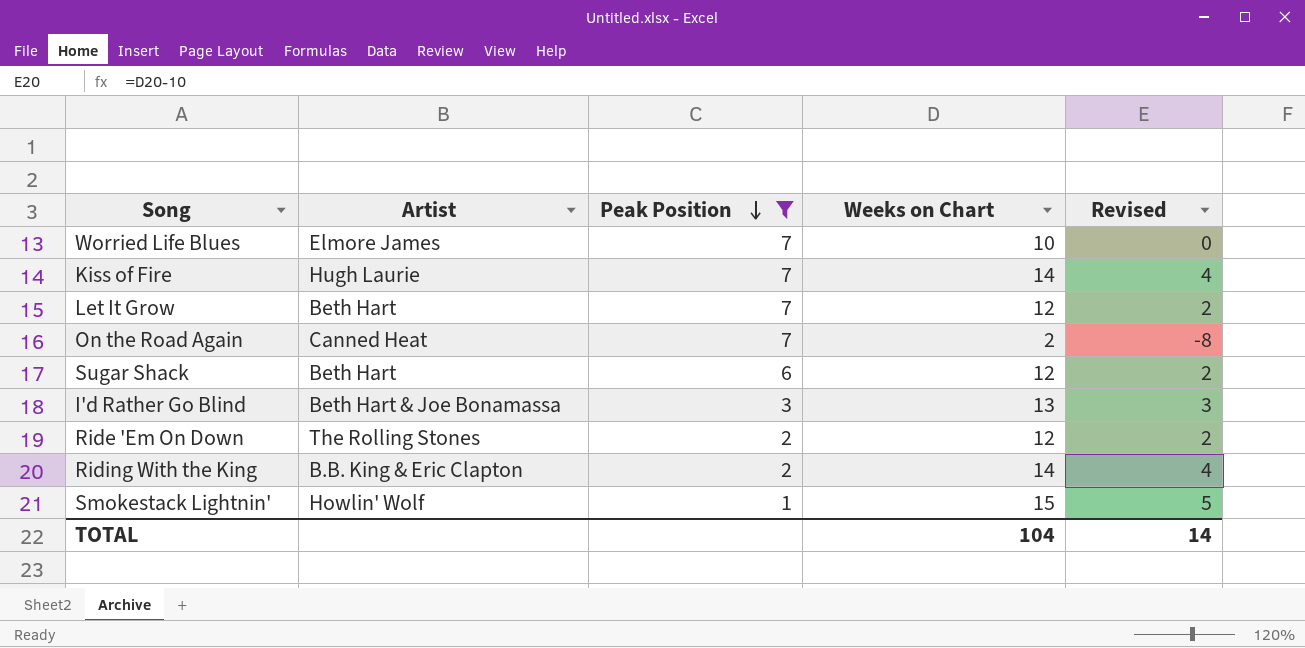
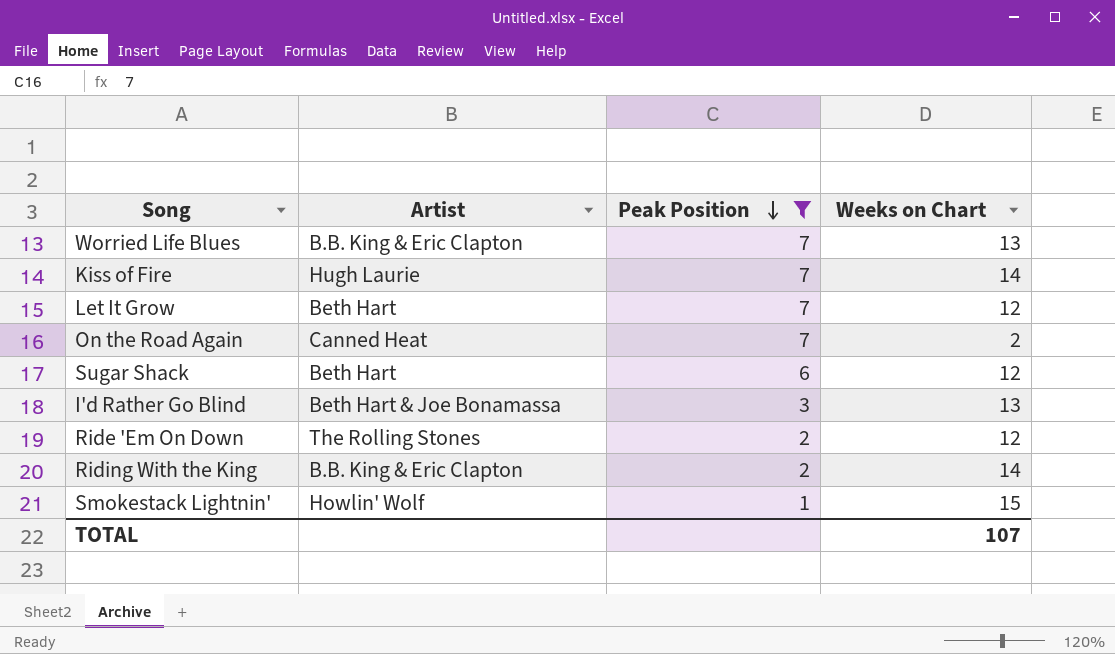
column Revised | formula: [Weeks on Chart] - 10 -> none
Worried Life Blues | Artist: Elmore James -> B.B. King & Eric Clapton
Worried Life Blues | Weeks on Chart: 10 -> 13
TOTAL | Weeks on Chart: 104 -> 107

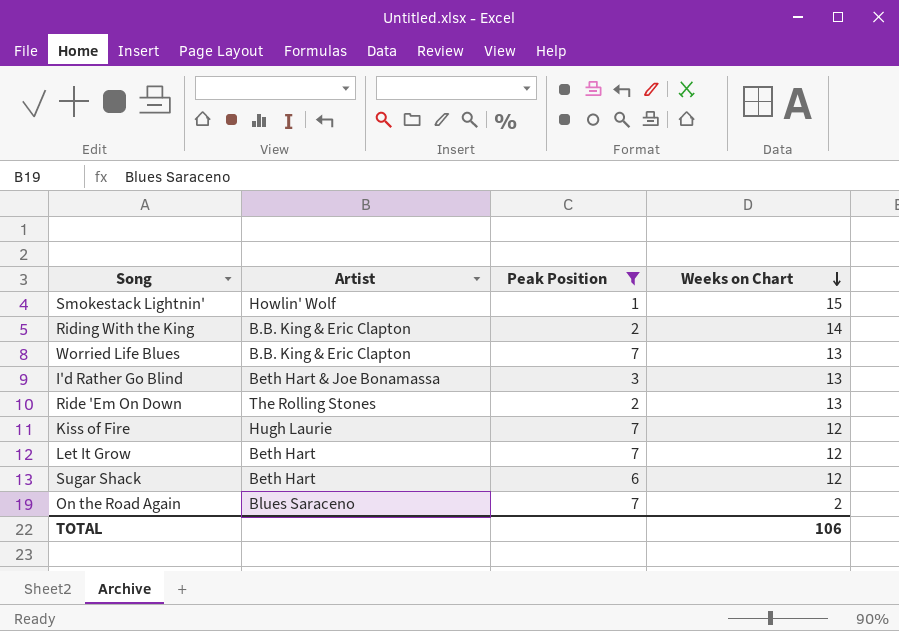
row order: Peak Position descending -> Weeks on Chart descending
Ride 'Em On Down | Weeks on Chart: 12 -> 13
Kiss of Fire | Weeks on Chart: 14 -> 12
On the Road Again | Artist: Canned Heat -> Blues Saraceno
TOTAL | Weeks on Chart: 107 -> 106

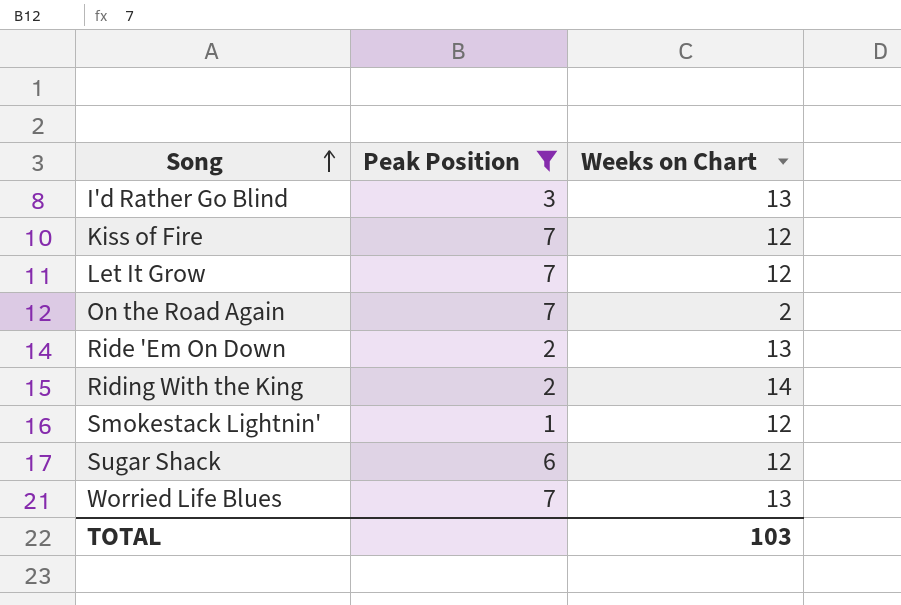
row order: Weeks on Chart descending -> Song ascending
column Artist | position: 2 -> none
Smokestack Lightnin' | Weeks on Chart: 15 -> 12
TOTAL | Weeks on Chart: 106 -> 103

